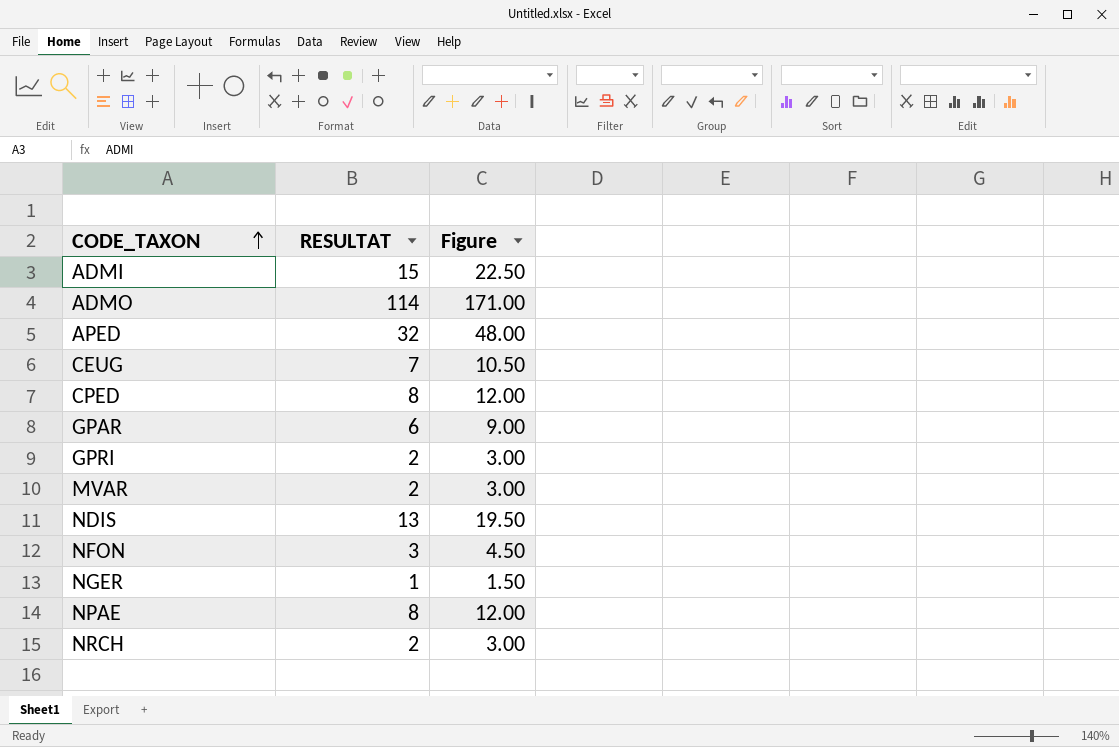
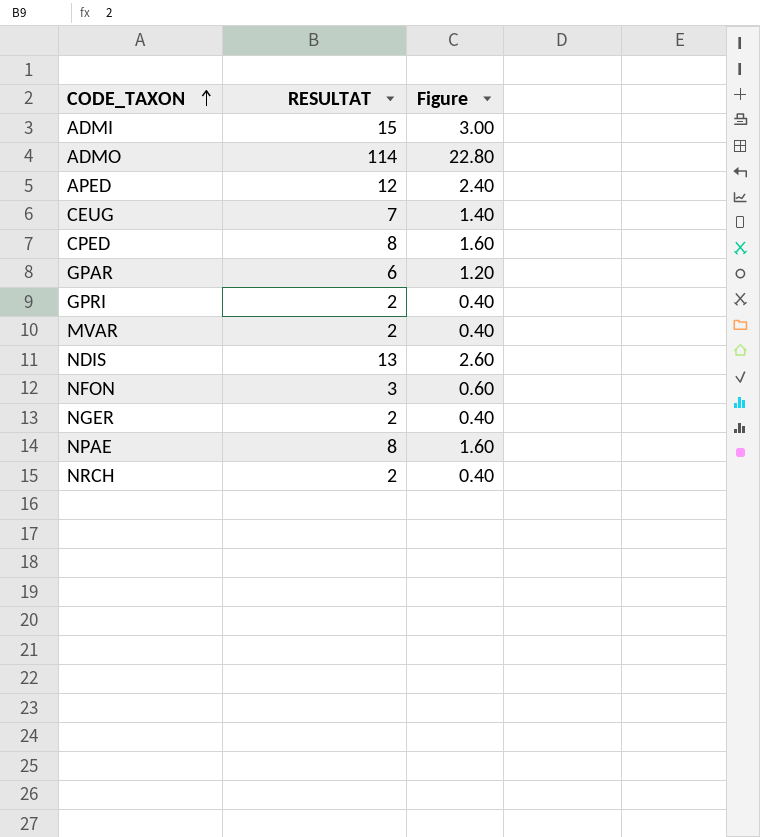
column Figure | formula: [RESULTAT] * 1.5 -> [RESULTAT] * 0.2
APED | RESULTAT: 32 -> 12
NGER | RESULTAT: 1 -> 2

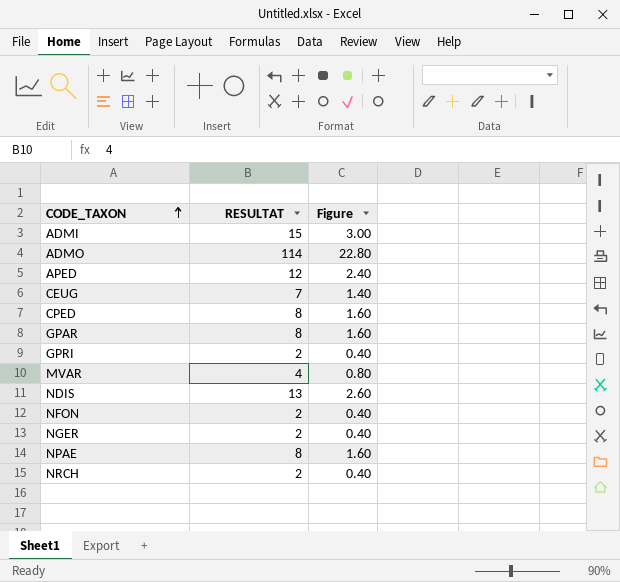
GPAR | RESULTAT: 6 -> 8
GPAR | Figure: 1.20 -> 1.60
MVAR | RESULTAT: 2 -> 4
MVAR | Figure: 0.40 -> 0.80
NFON | RESULTAT: 3 -> 2
NFON | Figure: 0.60 -> 0.40

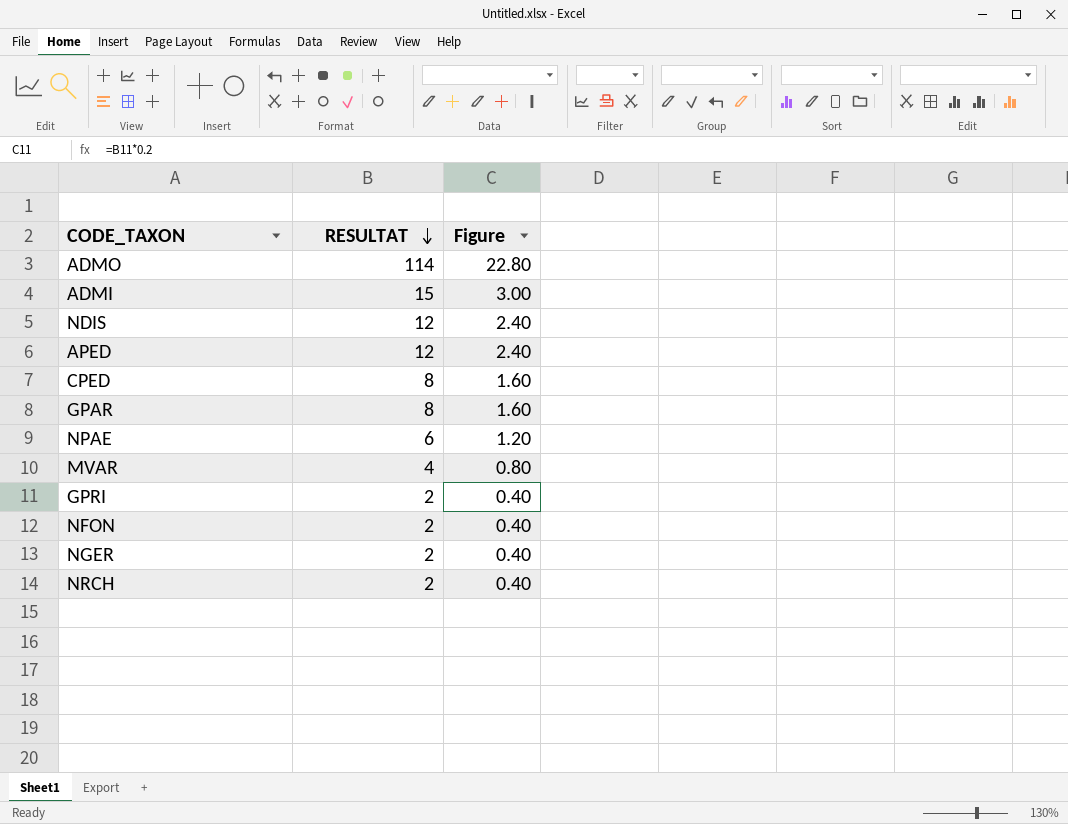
row order: CODE_TAXON ascending -> RESULTAT descending
row CEUG: 7 | 1.40 -> none
NDIS | RESULTAT: 13 -> 12
NDIS | Figure: 2.60 -> 2.40
NPAE | RESULTAT: 8 -> 6
NPAE | Figure: 1.60 -> 1.20

